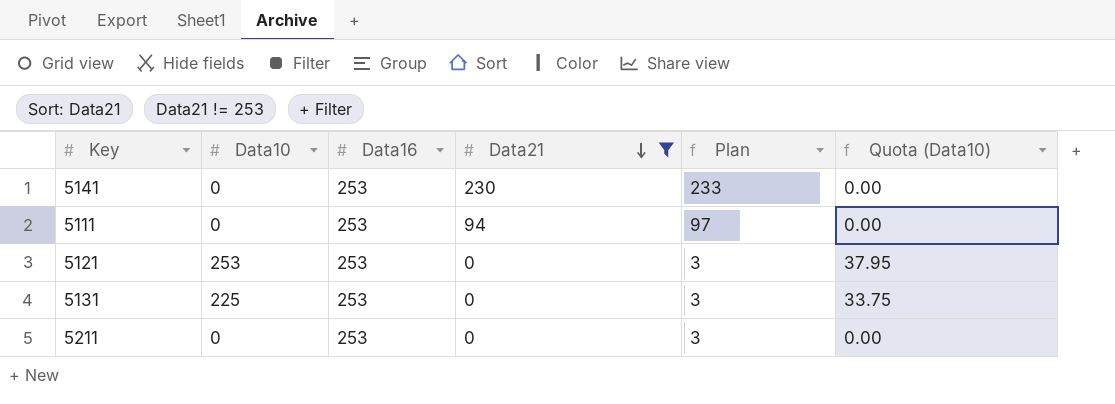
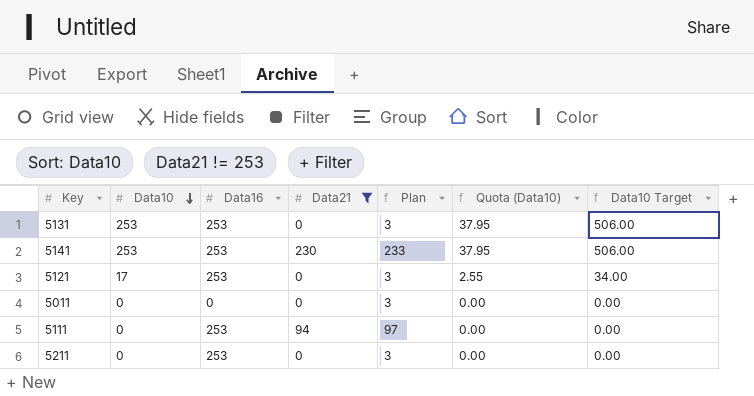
row order: Data21 descending -> Data10 descending
column Data10 Target | formula: none -> [Data10] * 2
5131 | Data10: 225 -> 253
5131 | Quota (Data10): 33.75 -> 37.95
5141 | Data10: 0 -> 253
5141 | Quota (Data10): 0.00 -> 37.95
5121 | Data10: 253 -> 17
5121 | Quota (Data10): 37.95 -> 2.55
row 5011: none -> 0 | 0 | 0 | 3 | 0.00 | 0.00

